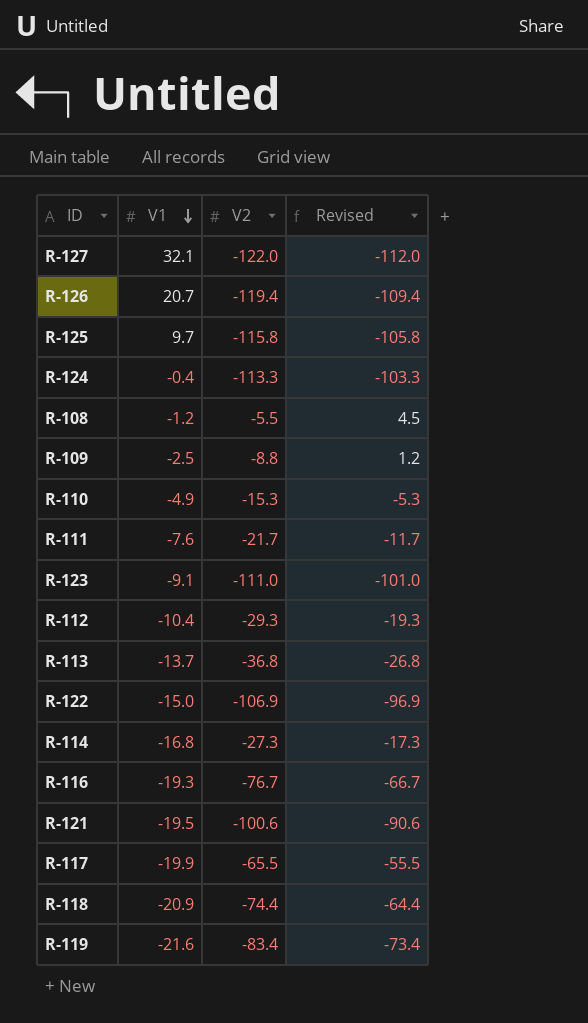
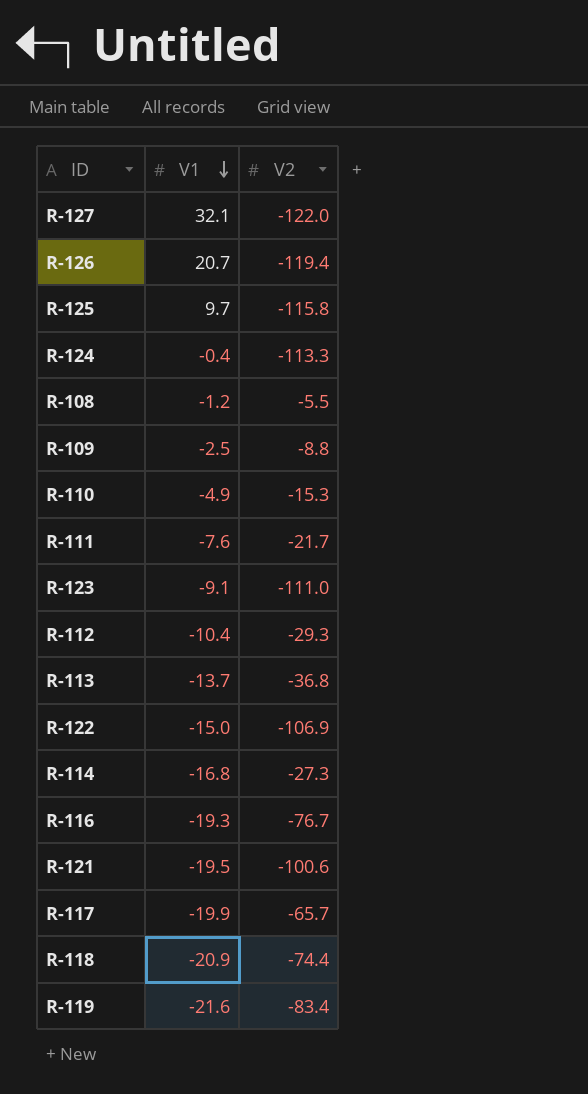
column Revised | formula: [V2] + 10 -> none
R-117 | V2: -65.5 -> -65.7

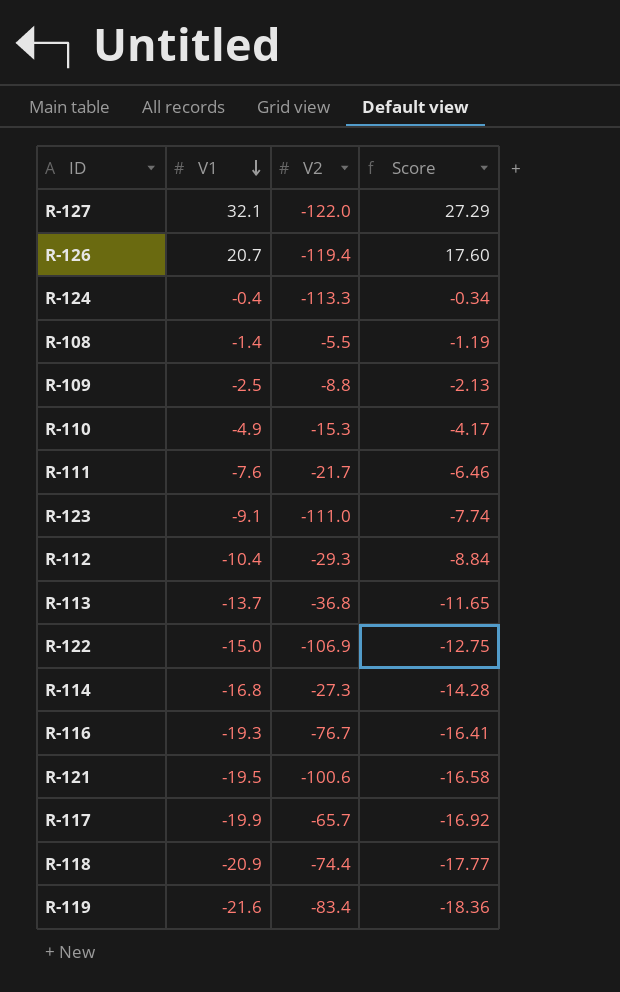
column Score | formula: none -> [V1] * 0.85
row R-125: 9.7 | -115.8 -> none
R-108 | V1: -1.2 -> -1.4

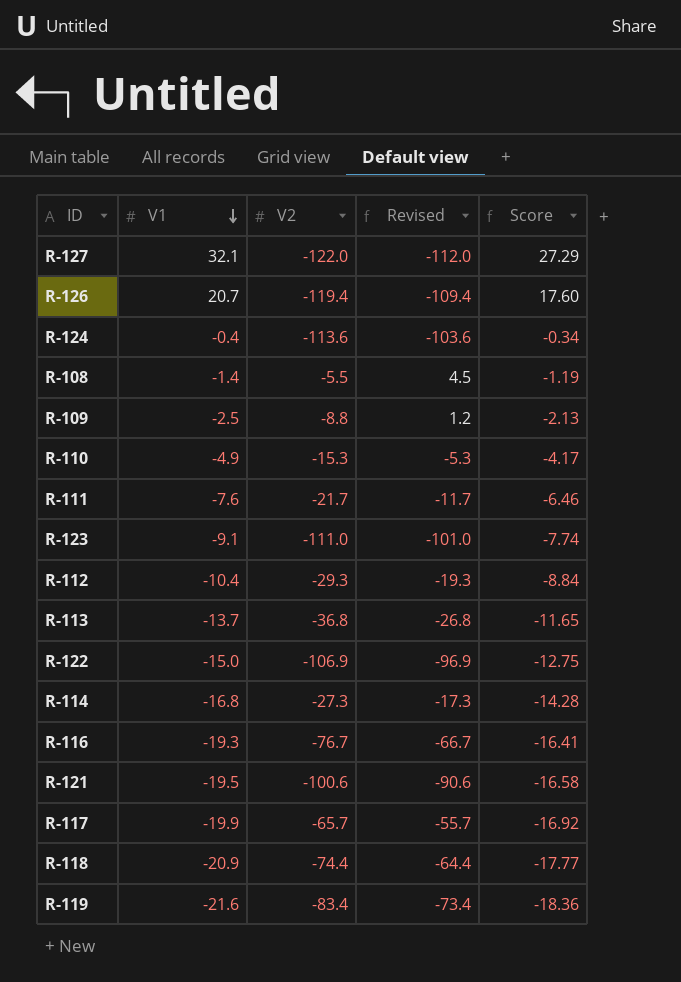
column Revised | formula: none -> [V2] + 10
R-124 | V2: -113.3 -> -113.6

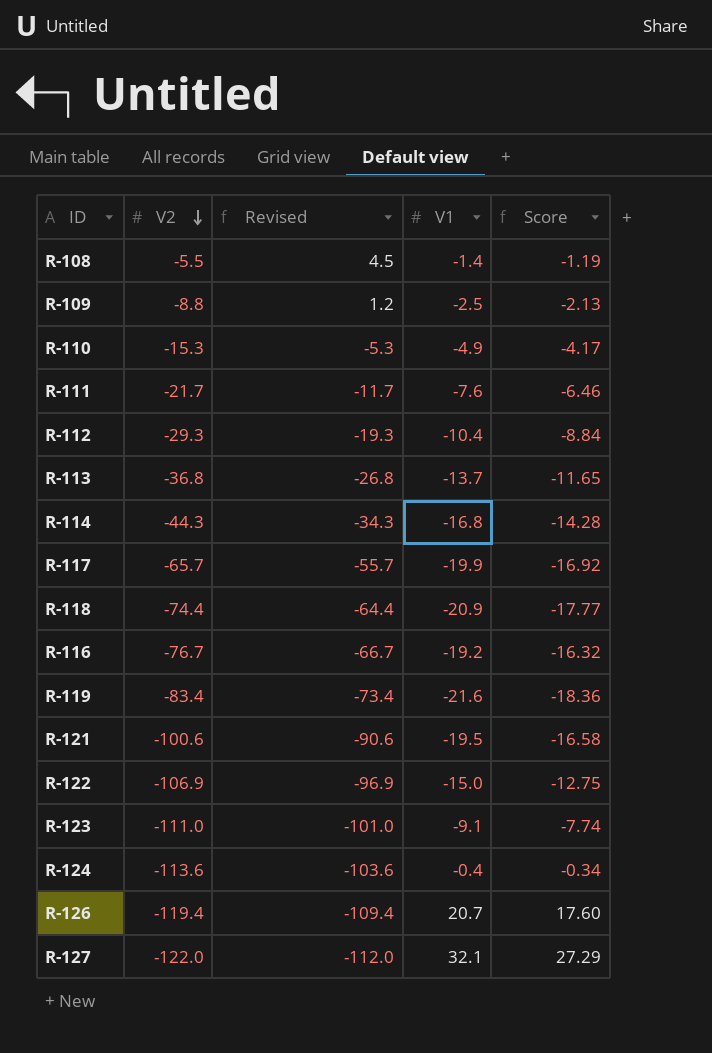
row order: V1 descending -> V2 descending
column V1 | position: 2 -> 4
R-114 | V2: -27.3 -> -44.3
R-114 | Revised: -17.3 -> -34.3
R-116 | V1: -19.3 -> -19.2
R-116 | Score: -16.41 -> -16.32

